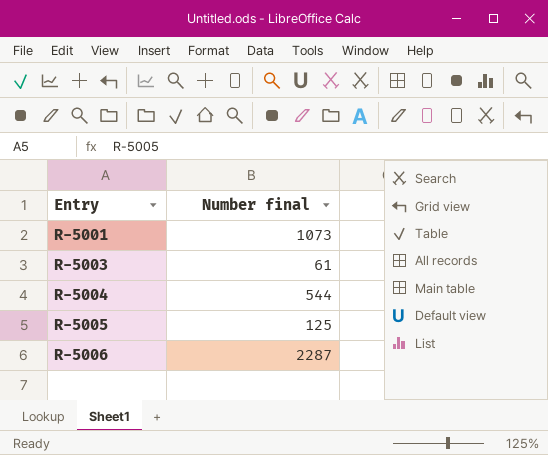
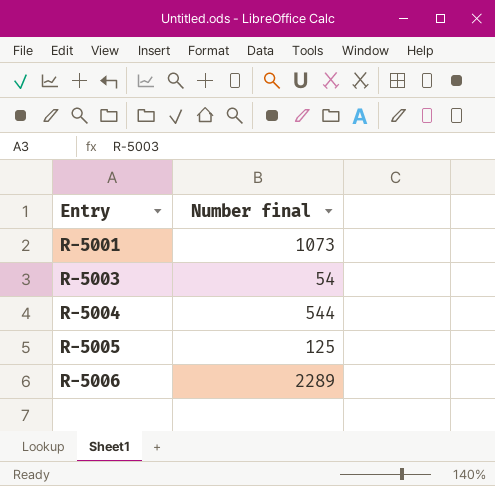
R-5003 | Number final: 61 -> 54
R-5006 | Number final: 2287 -> 2289

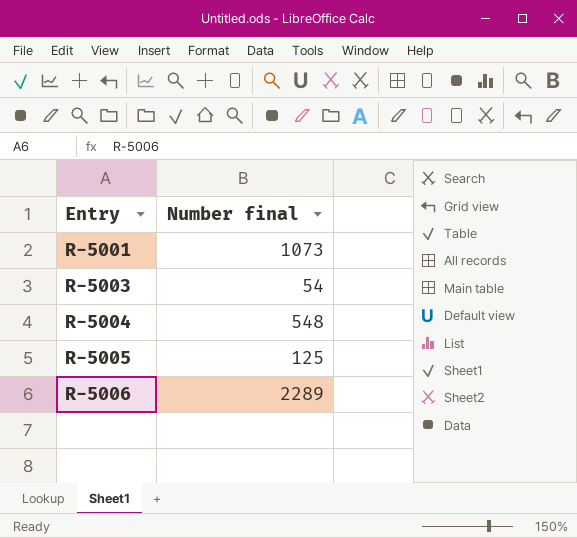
R-5004 | Number final: 544 -> 548

